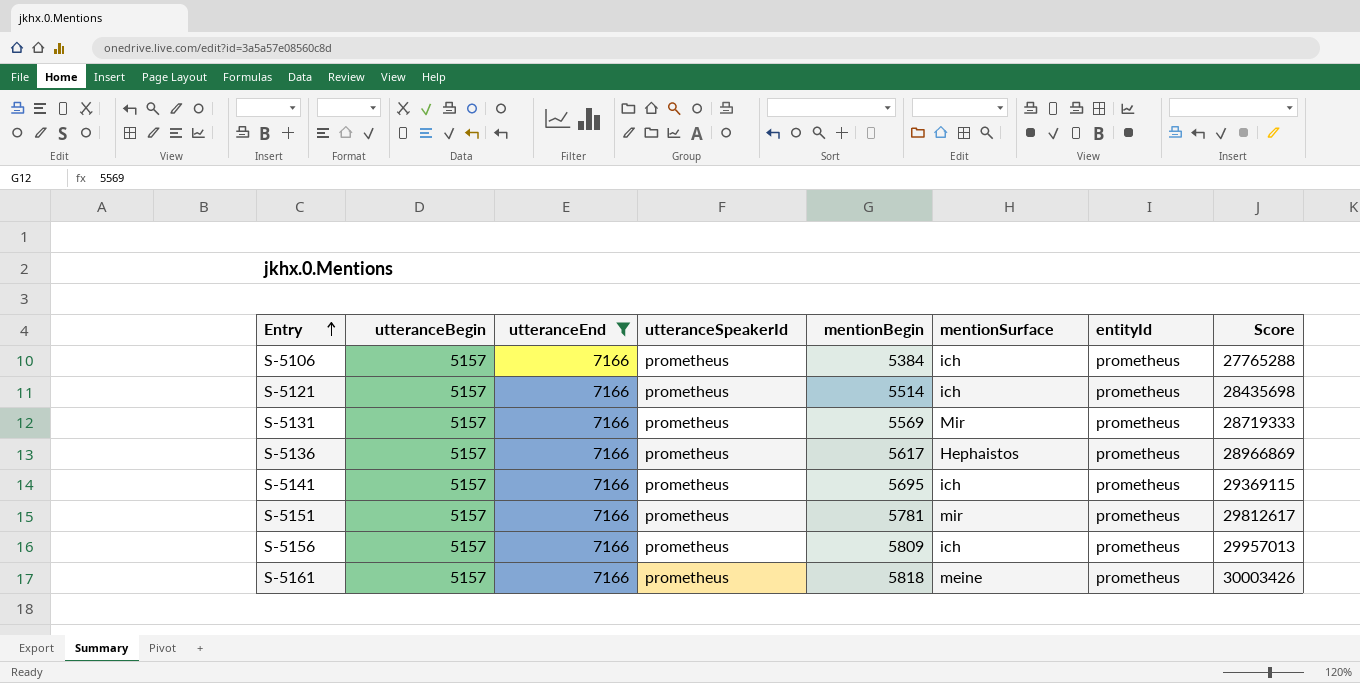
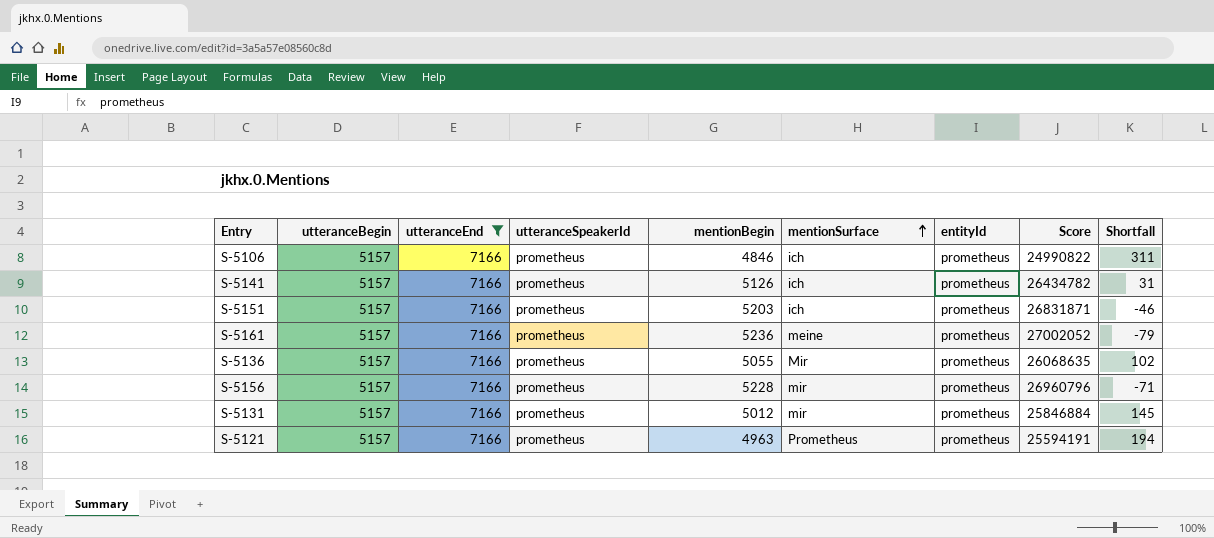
row order: Entry ascending -> mentionSurface ascending
column Shortfall | formula: none -> [utteranceBegin] - [mentionBegin]
S-5106 | mentionBegin: 5384 -> 4846
S-5106 | Score: 27765288 -> 24990822
S-5141 | mentionBegin: 5695 -> 5126
S-5141 | Score: 29369115 -> 26434782
S-5151 | mentionBegin: 5781 -> 5203
S-5151 | mentionSurface: mir -> ich
S-5151 | Score: 29812617 -> 26831871
S-5161 | mentionBegin: 5818 -> 5236
S-5161 | Score: 30003426 -> 27002052
S-5136 | mentionBegin: 5617 -> 5055
S-5136 | mentionSurface: Hephaistos -> Mir
S-5136 | Score: 28966869 -> 26068635
S-5156 | mentionBegin: 5809 -> 5228
S-5156 | mentionSurface: ich -> mir
S-5156 | Score: 29957013 -> 26960796
S-5131 | mentionBegin: 5569 -> 5012
S-5131 | mentionSurface: Mir -> mir
S-5131 | Score: 28719333 -> 25846884
S-5121 | mentionBegin: 5514 -> 4963
S-5121 | mentionSurface: ich -> Prometheus
S-5121 | Score: 28435698 -> 25594191

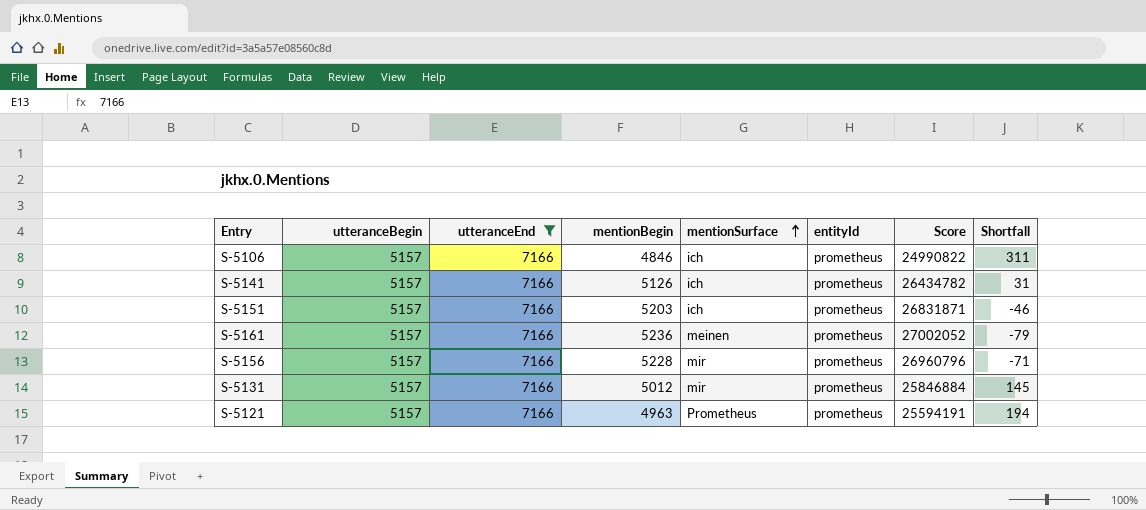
column utteranceSpeakerId | position: 4 -> none
row S-5136: 5157 | 7166 | prometheus | 5055 | Mir | prometheus | 26068635 | 102 -> none
S-5161 | mentionSurface: meine -> meinen

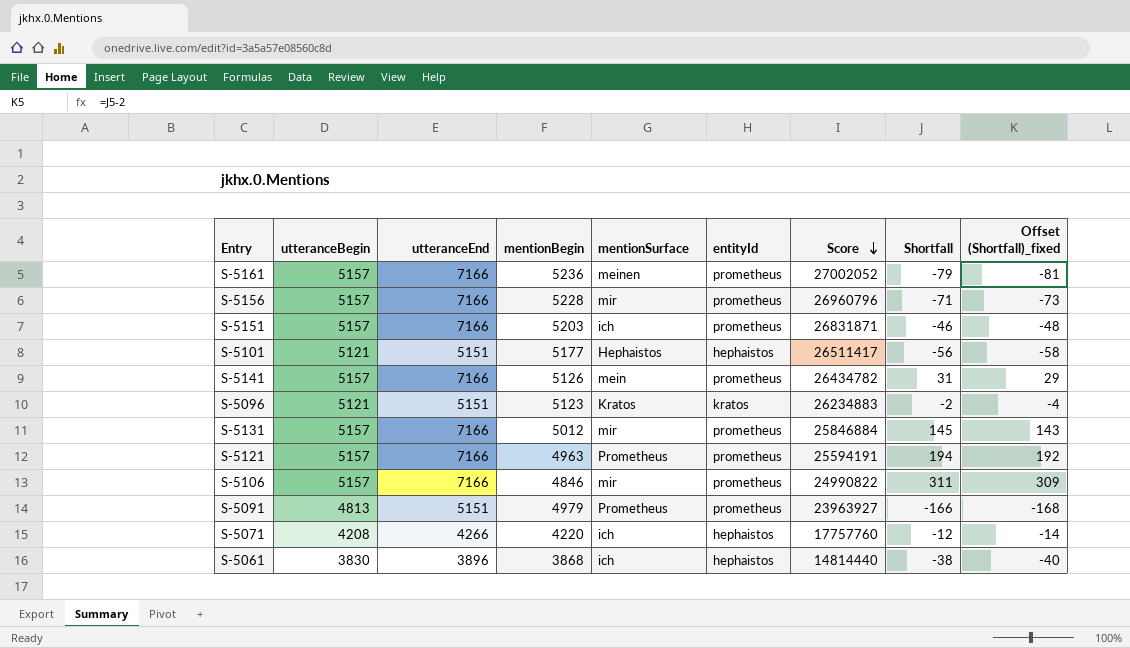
filter: utteranceEnd = 7166 -> none
row order: mentionSurface ascending -> Score descending
column Offset (Shortfall)_fixed | formula: none -> [Shortfall] - 2
S-5141 | mentionSurface: ich -> mein
S-5106 | mentionSurface: ich -> mir

